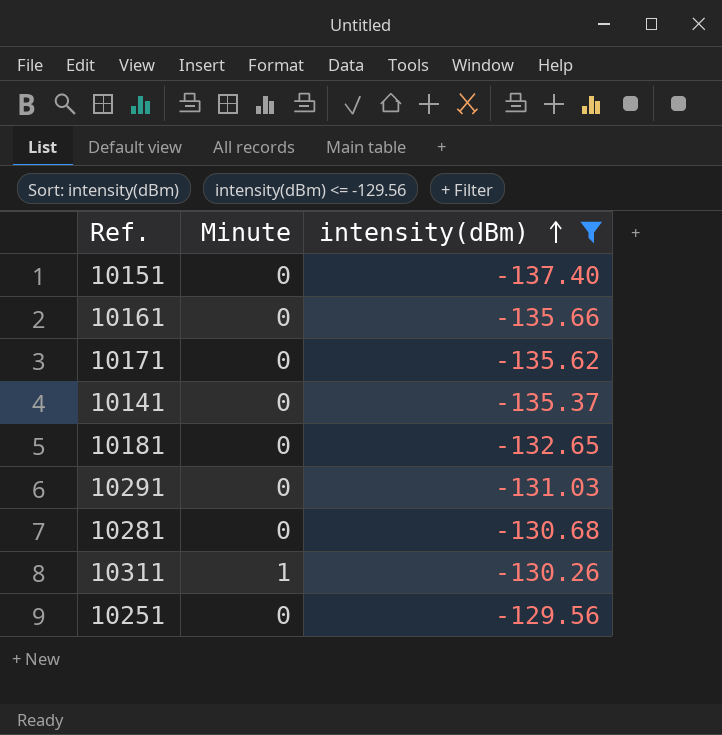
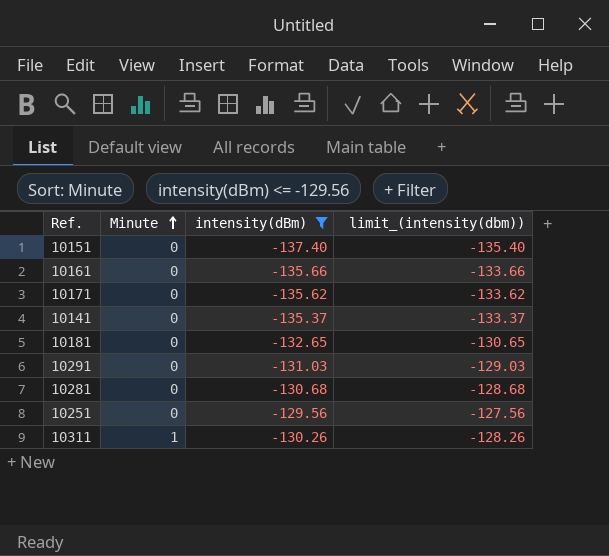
row order: intensity(dBm) ascending -> Minute ascending
column limit_(intensity(dbm)) | formula: none -> [intensity(dBm)] + 2

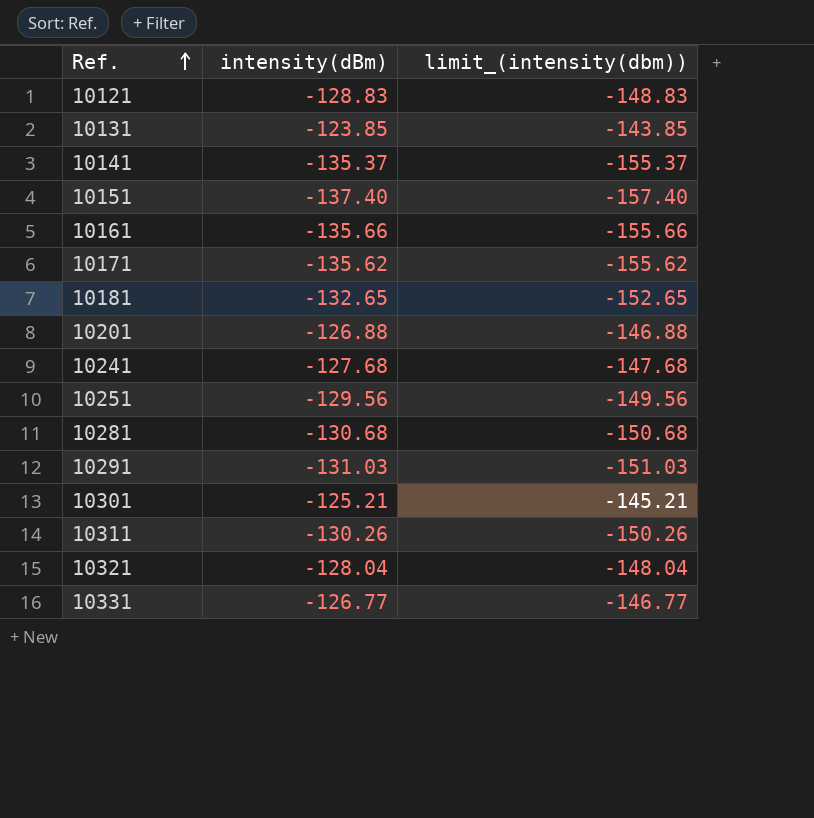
filter: intensity(dBm) <= -129.56 -> none
row order: Minute ascending -> Ref. ascending
column Minute | position: 2 -> none
column limit_(intensity(dbm)) | formula: [intensity(dBm)] + 2 -> [intensity(dBm)] - 20

